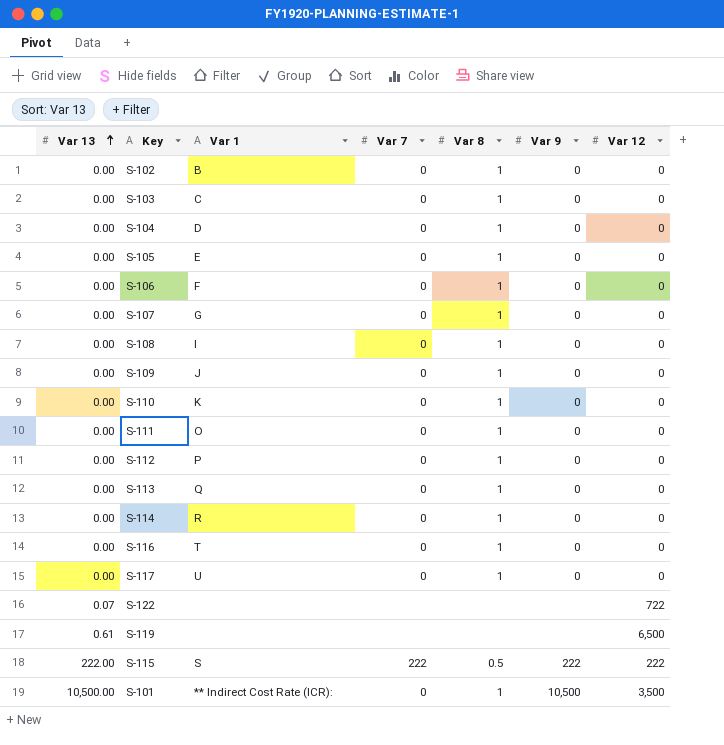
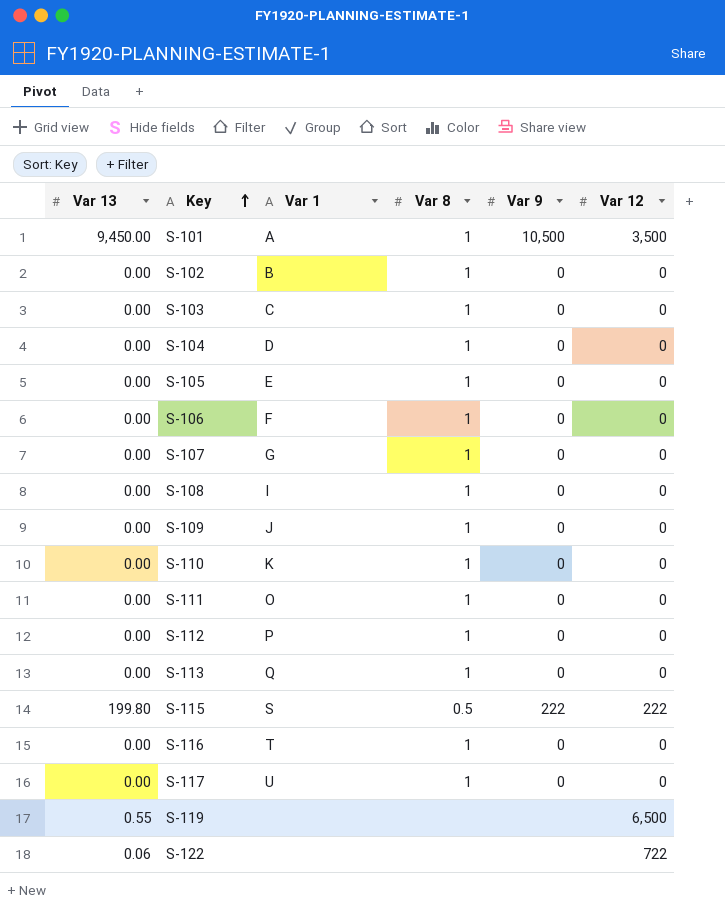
row order: Var 13 ascending -> Key ascending
column Var 7 | position: 4 -> none
row S-114: 0.00 | R | 0 | 1 | 0 | 0 -> none
S-101 | Var 13: 10,500.00 -> 9,450.00
S-101 | Var 1: ** Indirect Cost Rate (ICR): -> A
S-115 | Var 13: 222.00 -> 199.80
S-119 | Var 13: 0.61 -> 0.55
S-122 | Var 13: 0.07 -> 0.06

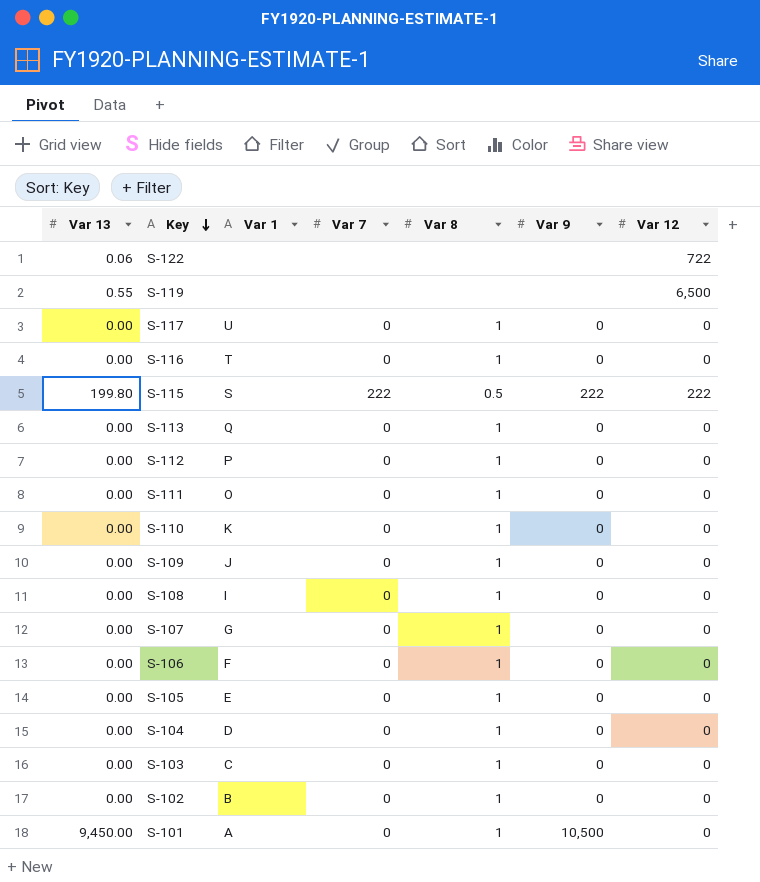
row order: Key ascending -> Key descending
column Var 7 | position: none -> 4
S-101 | Var 12: 3,500 -> 0

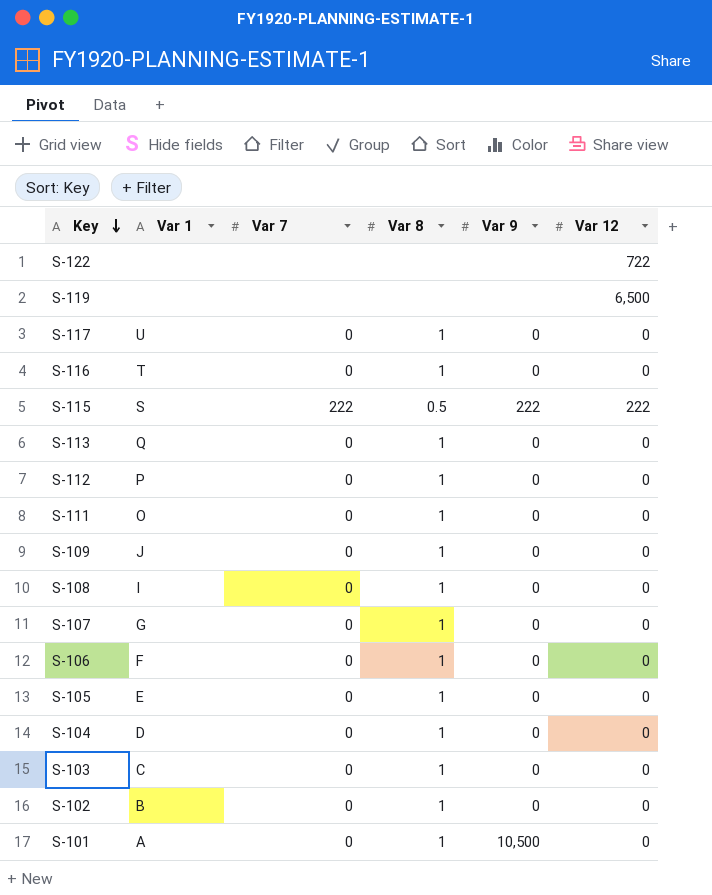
column Var 13 | position: 1 -> none
row S-110: 0.00 | K | 0 | 1 | 0 | 0 -> none

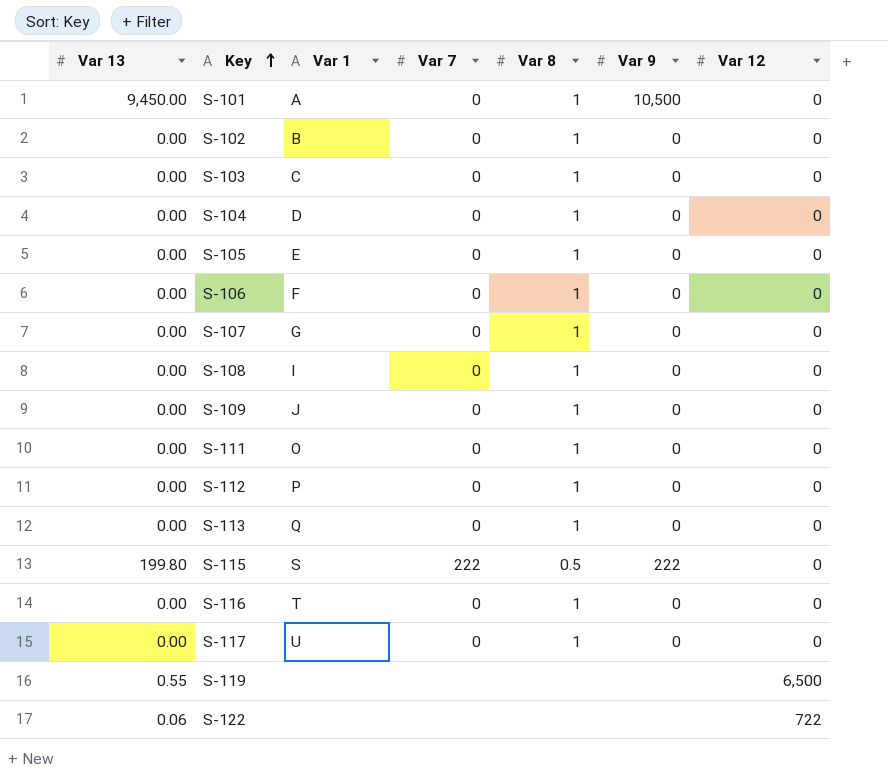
row order: Key descending -> Key ascending
column Var 13 | position: none -> 1
S-115 | Var 12: 222 -> 0

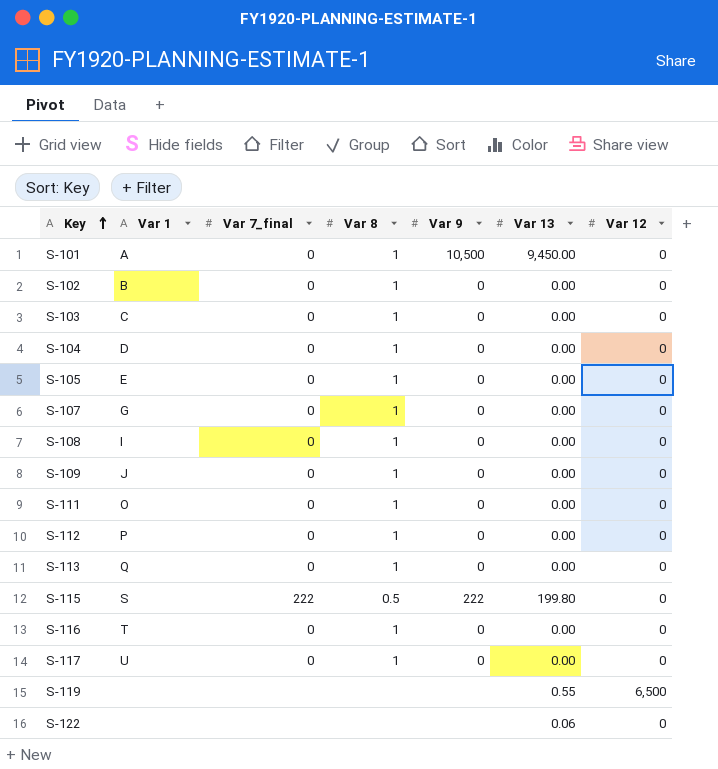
column name: Var 7 -> Var 7_final
column Var 13 | position: 1 -> 6
row S-106: 0.00 | F | 0 | 1 | 0 | 0 -> none
S-122 | Var 12: 722 -> 0

